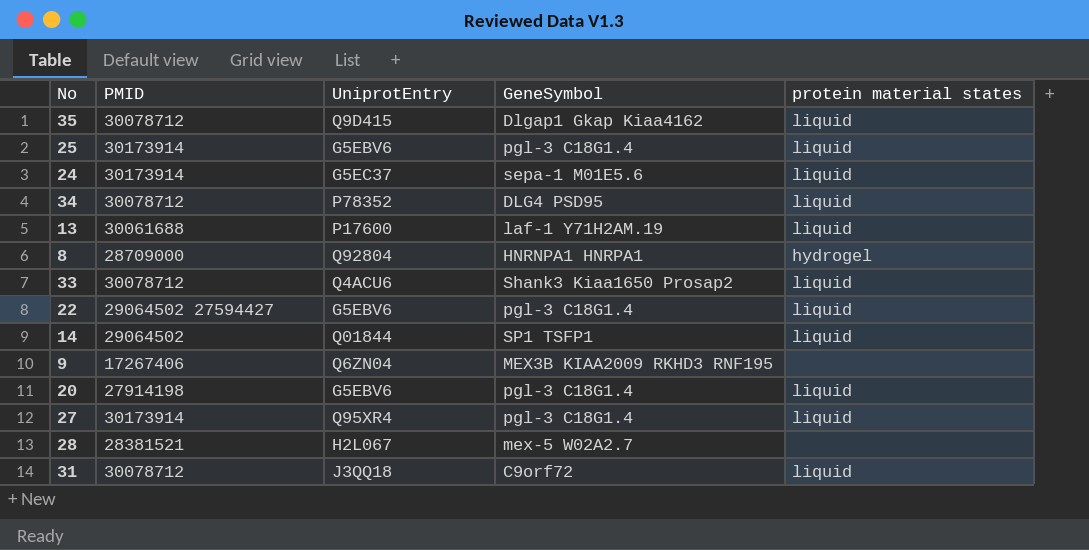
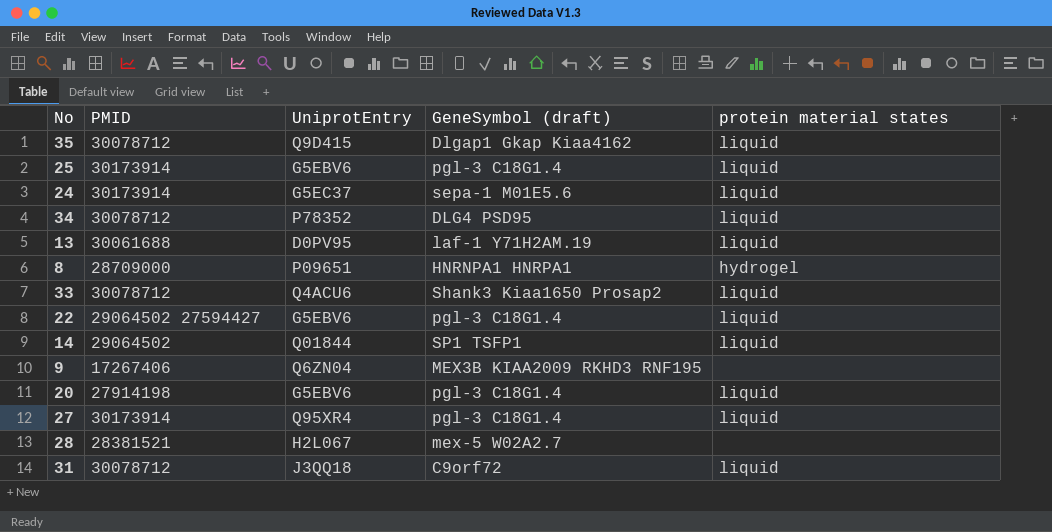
column name: GeneSymbol -> GeneSymbol (draft)
13 | UniprotEntry: P17600 -> D0PV95
8 | UniprotEntry: Q92804 -> P09651

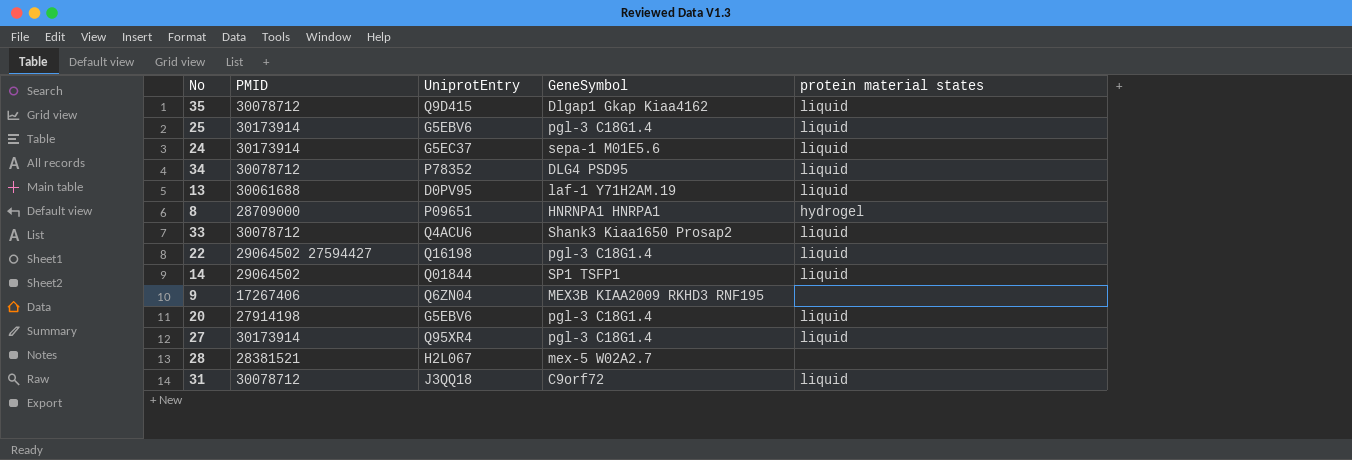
column name: GeneSymbol (draft) -> GeneSymbol
22 | UniprotEntry: G5EBV6 -> Q16198

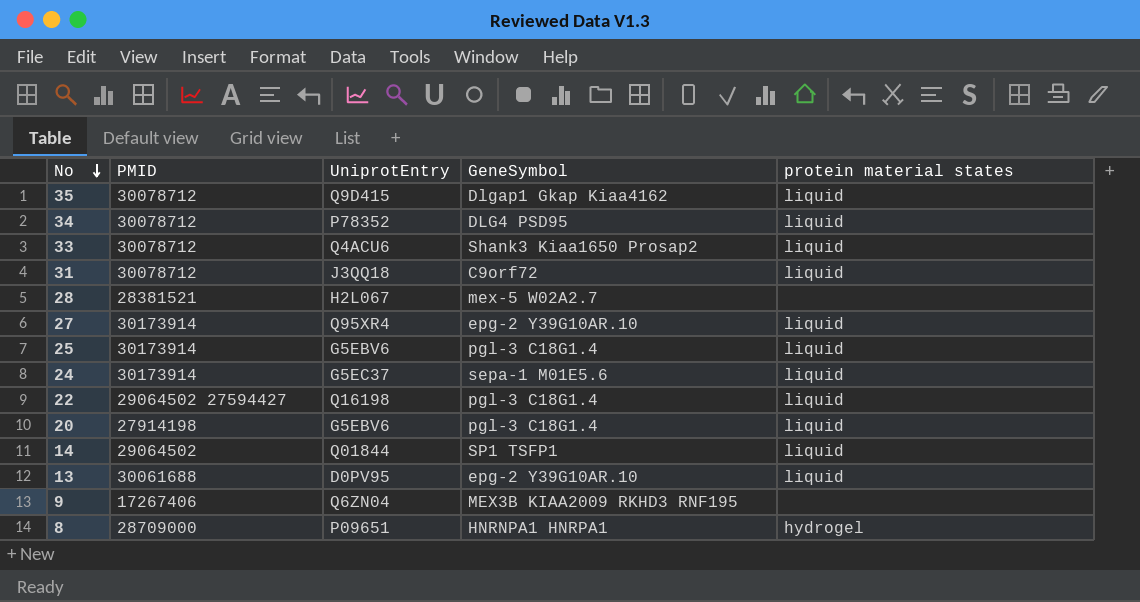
row order: none -> No descending
27 | GeneSymbol: pgl-3 C18G1.4 -> epg-2 Y39G10AR.10
13 | GeneSymbol: laf-1 Y71H2AM.19 -> epg-2 Y39G10AR.10

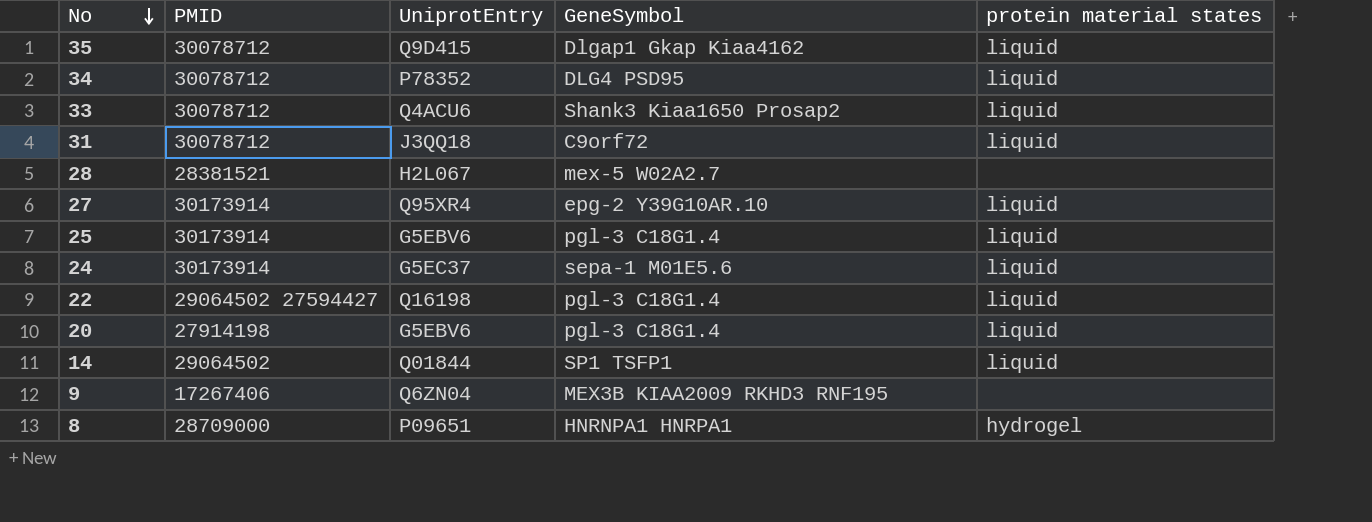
row 13: 30061688 | D0PV95 | epg-2 Y39G10AR.10 | liquid -> none

